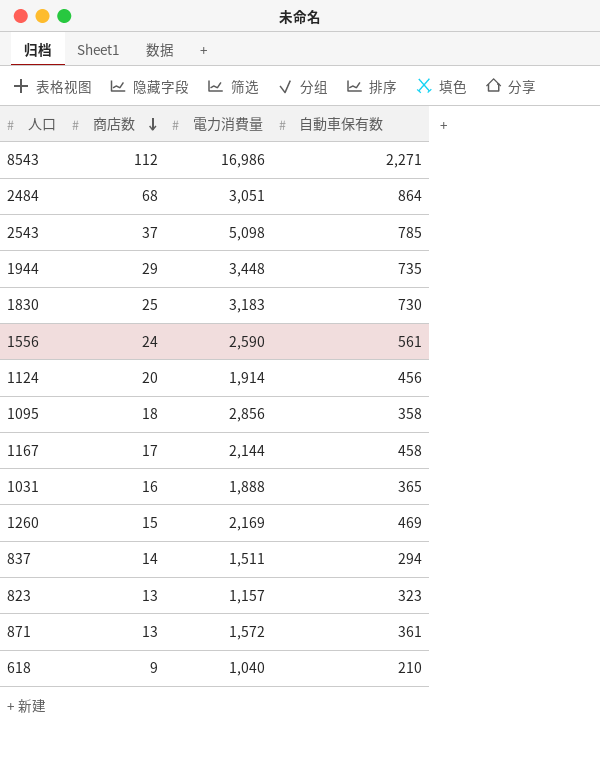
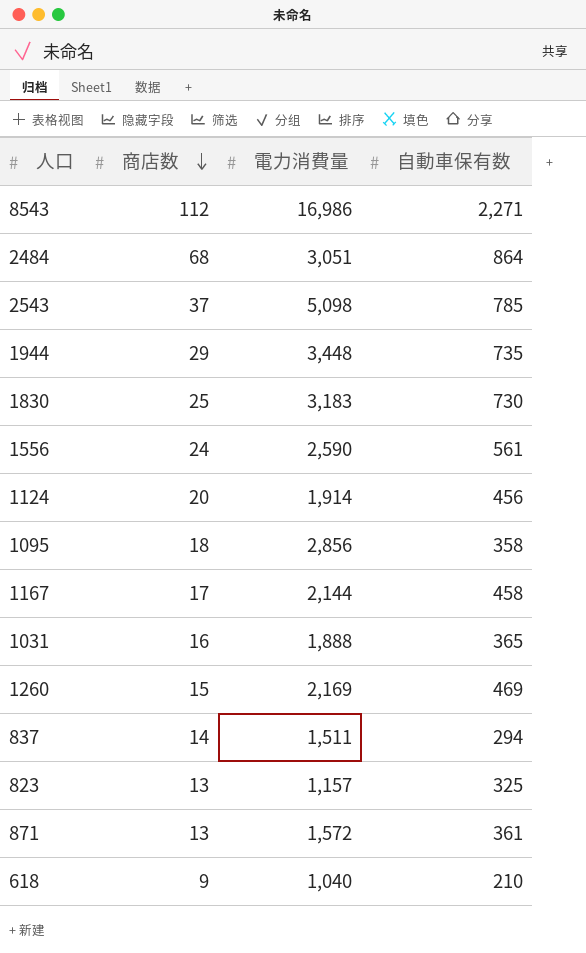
823 | 自動車保有数: 323 -> 325

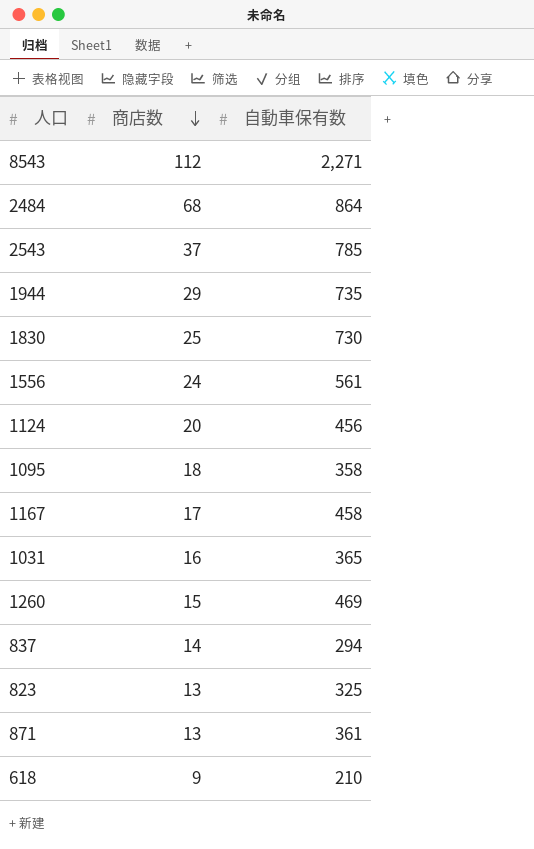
column 電力消費量 | position: 3 -> none

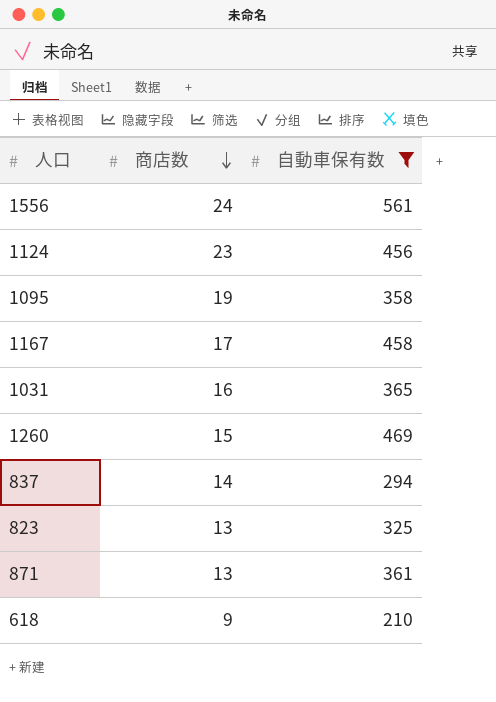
filter: none -> 自動車保有数 <= 561
1124 | 商店数: 20 -> 23
1095 | 商店数: 18 -> 19

